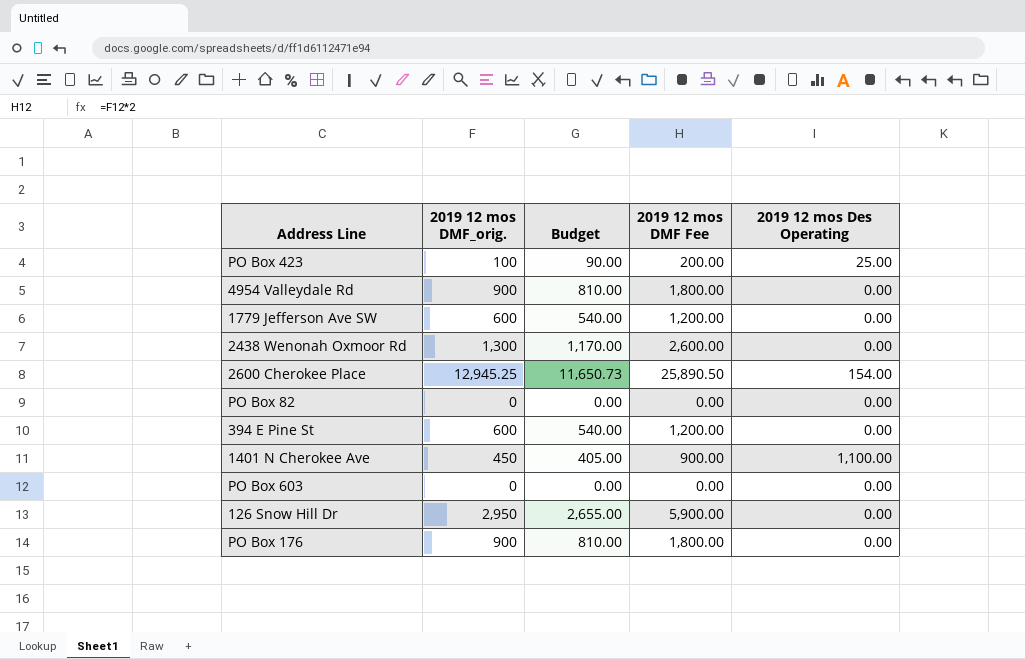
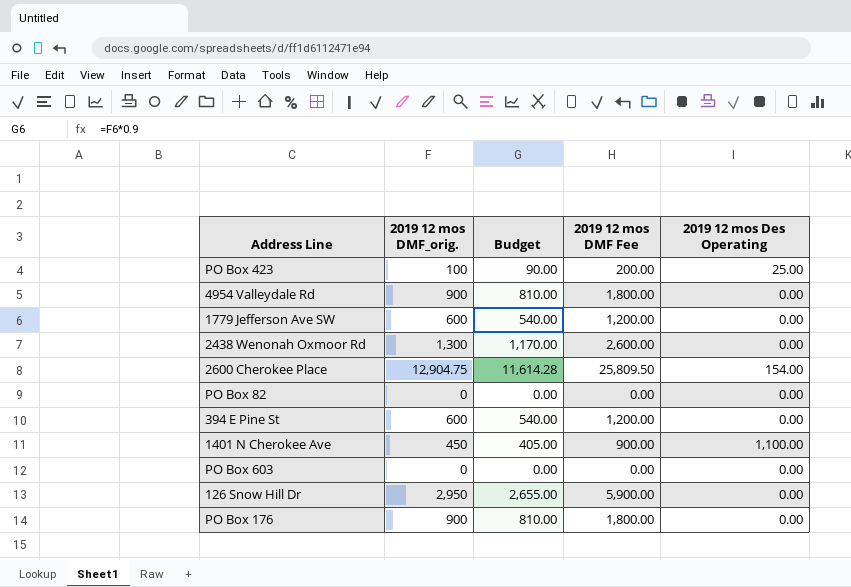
2600 Cherokee Place | 2019 12 mos DMF_orig.: 12,945.25 -> 12,904.75
2600 Cherokee Place | Budget: 11,650.73 -> 11,614.28
2600 Cherokee Place | 2019 12 mos DMF Fee: 25,890.50 -> 25,809.50

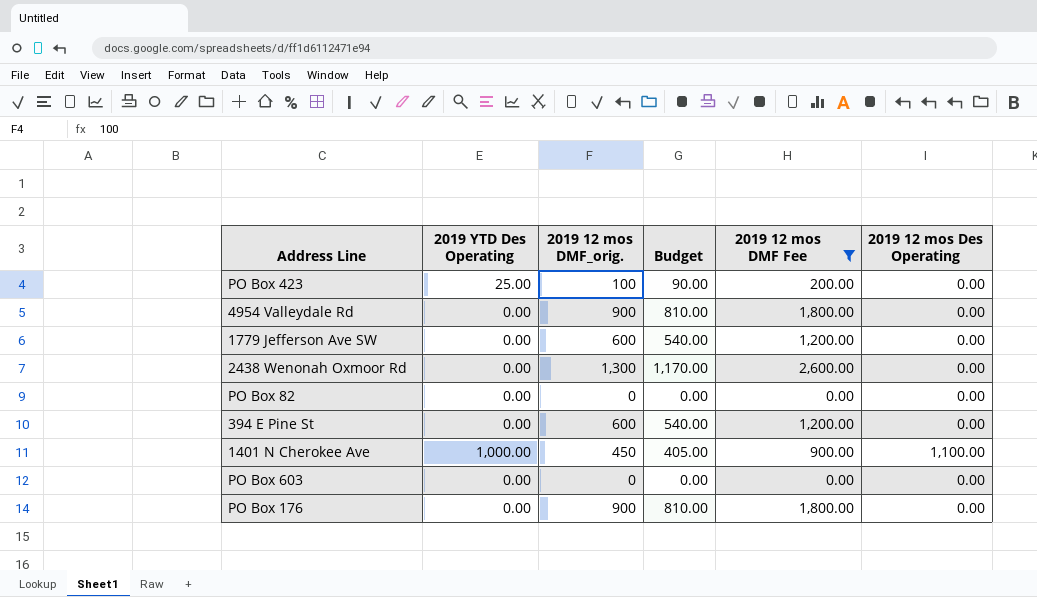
filter: none -> 2019 12 mos DMF Fee <= 2,600.00
column 2019 YTD Des Operating | position: none -> 2
PO Box 423 | 2019 12 mos Des Operating: 25.00 -> 0.00

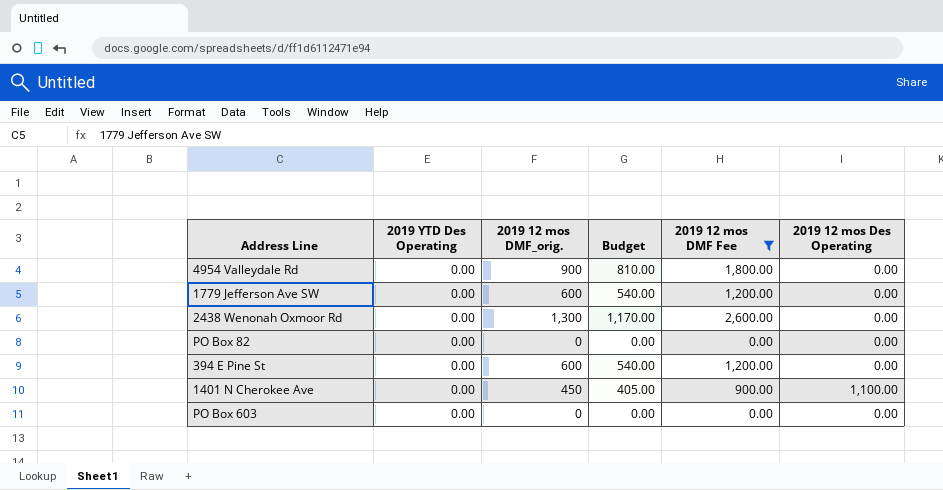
row PO Box 423: 25.00 | 100 | 90.00 | 200.00 | 0.00 -> none
row PO Box 176: 0.00 | 900 | 810.00 | 1,800.00 | 0.00 -> none
1401 N Cherokee Ave | 2019 YTD Des Operating: 1,000.00 -> 0.00

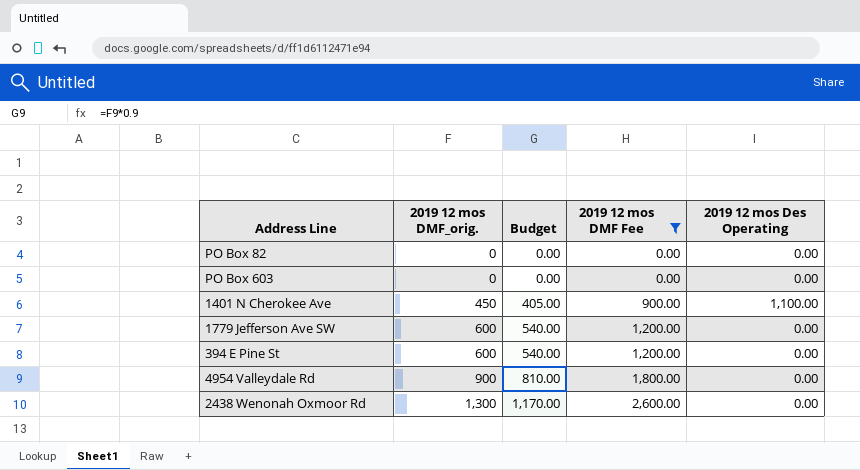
row order: none -> 2019 12 mos DMF_orig. ascending
column 2019 YTD Des Operating | position: 2 -> none

